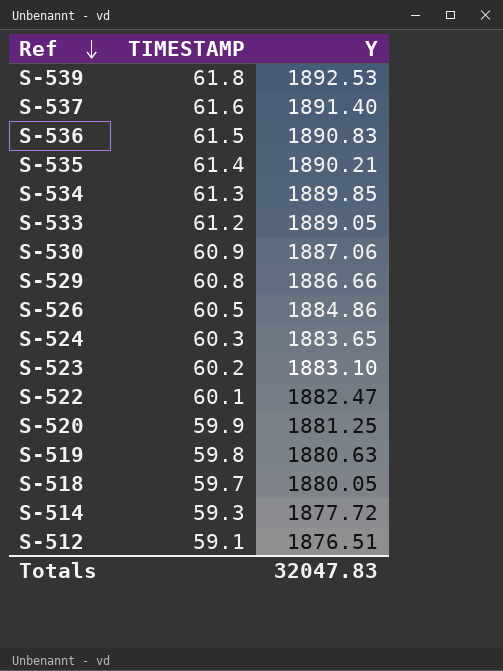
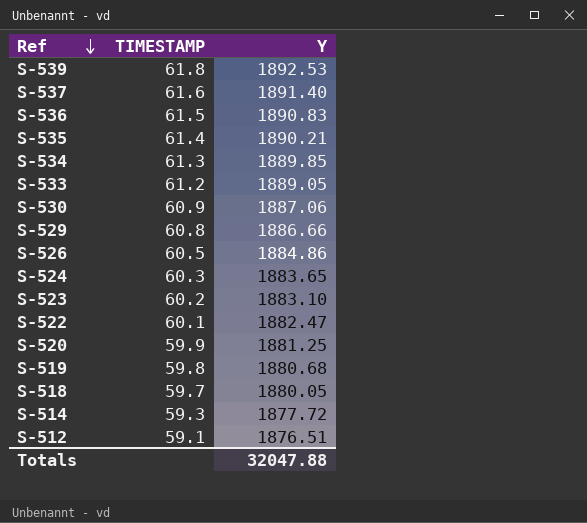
S-519 | Y: 1880.63 -> 1880.68
Totals | Y: 32047.83 -> 32047.88

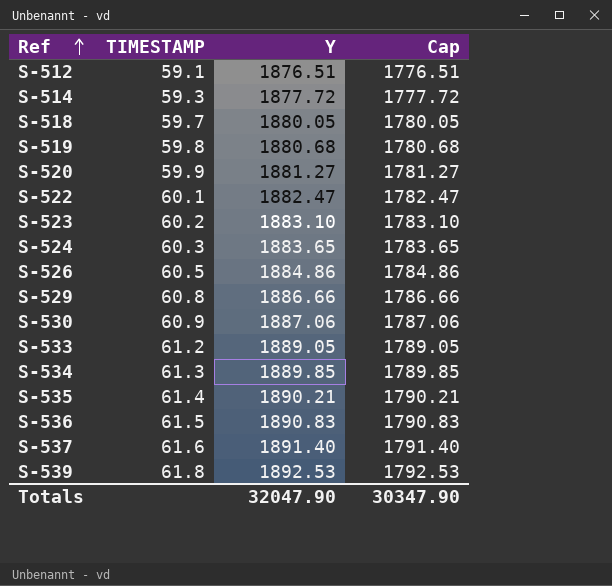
row order: Ref descending -> Ref ascending
column Cap | formula: none -> [Y] - 100
S-520 | Y: 1881.25 -> 1881.27
Totals | Y: 32047.88 -> 32047.90

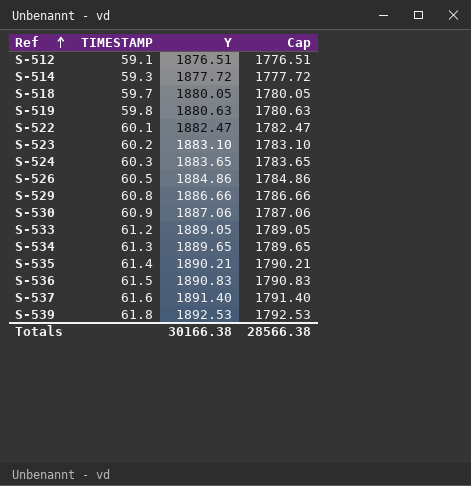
row S-520: 59.9 | 1881.27 | 1781.27 -> none
S-519 | Y: 1880.68 -> 1880.63
S-519 | Cap: 1780.68 -> 1780.63
S-534 | Y: 1889.85 -> 1889.65
S-534 | Cap: 1789.85 -> 1789.65
Totals | Y: 32047.90 -> 30166.38
Totals | Cap: 30347.90 -> 28566.38

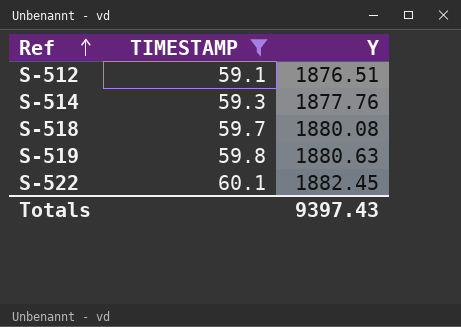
filter: none -> TIMESTAMP <= 60.1
column Cap | formula: [Y] - 100 -> none
S-514 | Y: 1877.72 -> 1877.76
S-518 | Y: 1880.05 -> 1880.08
S-522 | Y: 1882.47 -> 1882.45
Totals | Y: 30166.38 -> 9397.43

